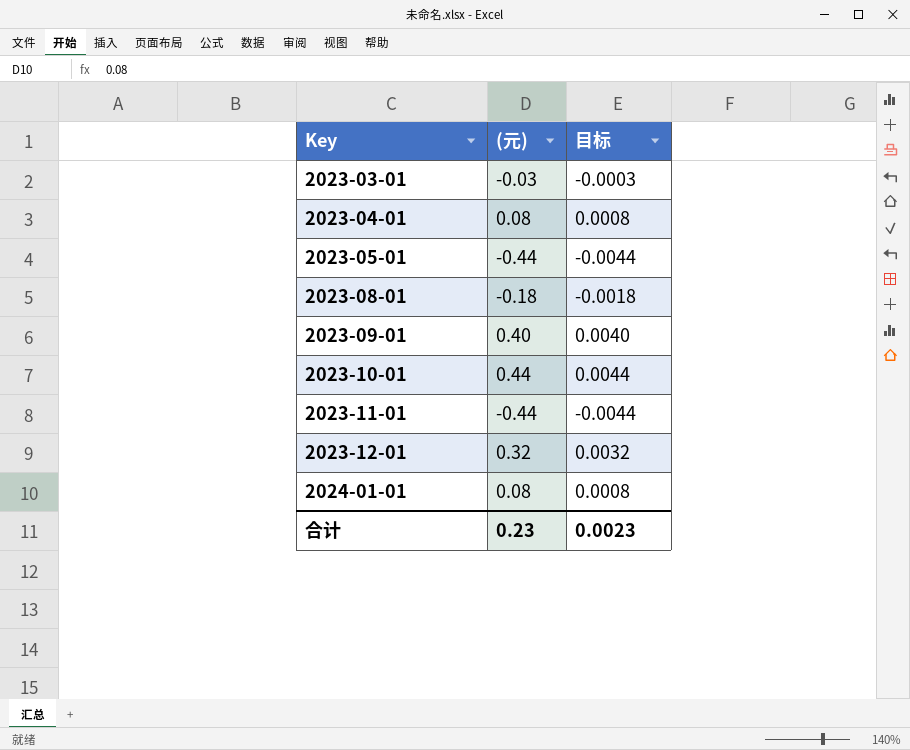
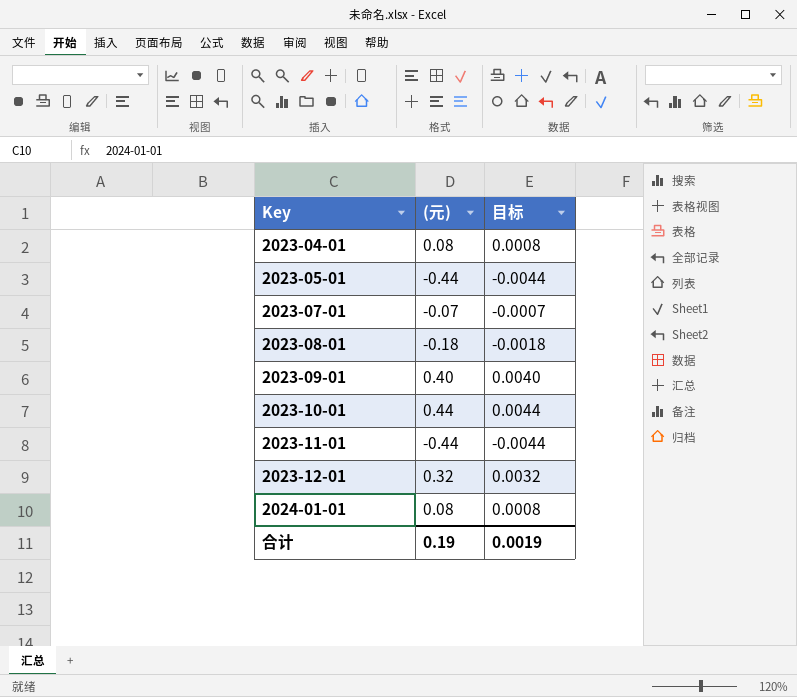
row 2023-03-01: -0.03 | -0.0003 -> none
row 2023-07-01: none -> -0.07 | -0.0007
合计 | (元): 0.23 -> 0.19
合计 | 目标: 0.0023 -> 0.0019

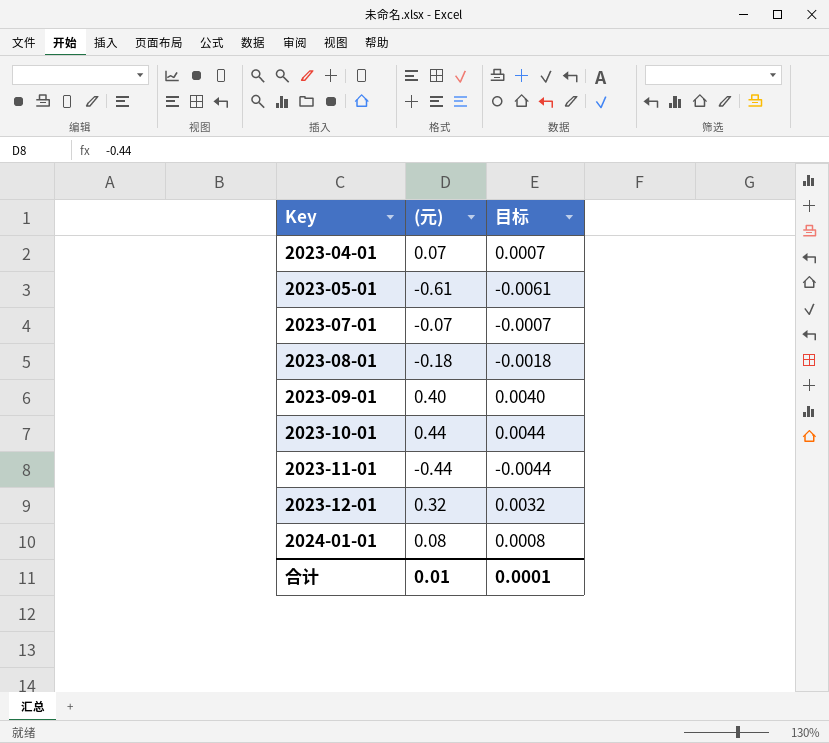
2023-04-01 | (元): 0.08 -> 0.07
2023-04-01 | 目标: 0.0008 -> 0.0007
2023-05-01 | (元): -0.44 -> -0.61
2023-05-01 | 目标: -0.0044 -> -0.0061
合计 | (元): 0.19 -> 0.01
合计 | 目标: 0.0019 -> 0.0001

